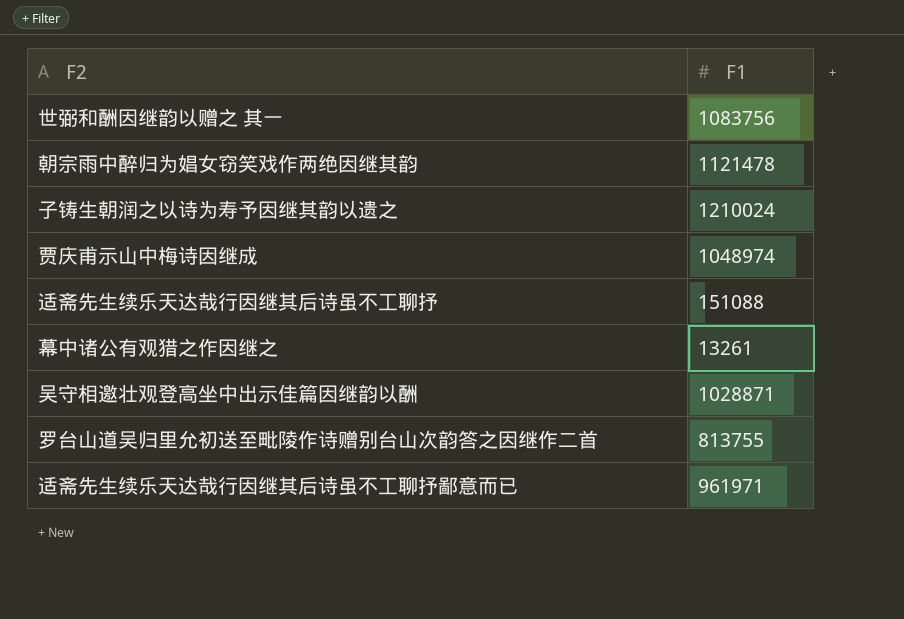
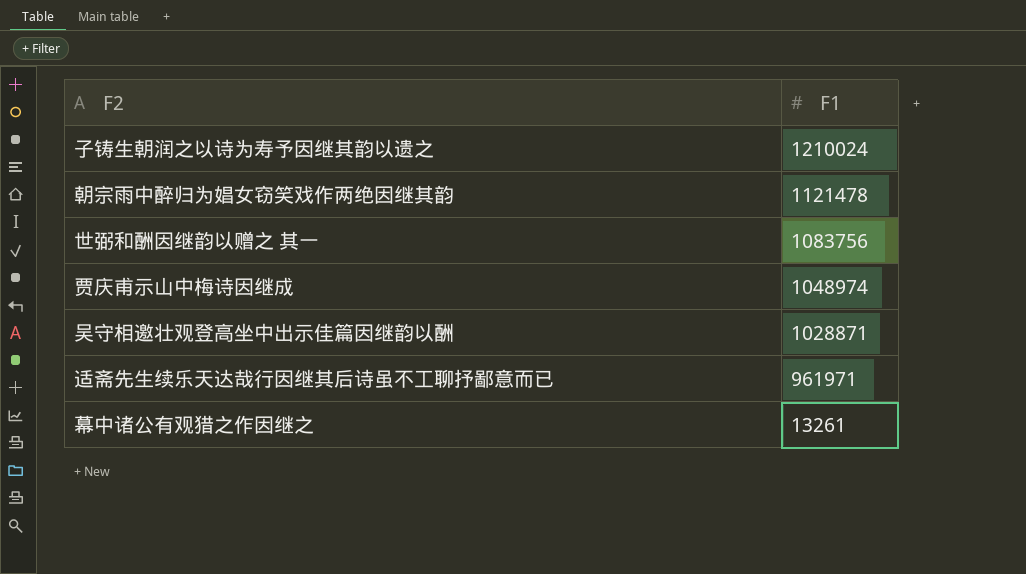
row order: none -> F1 descending
row 适斋先生续乐天达哉行因继其后诗虽不工聊抒: 151088 -> none
row 罗台山道吴归里允初送至毗陵作诗赠别台山次韵答之因继作二首: 813755 -> none

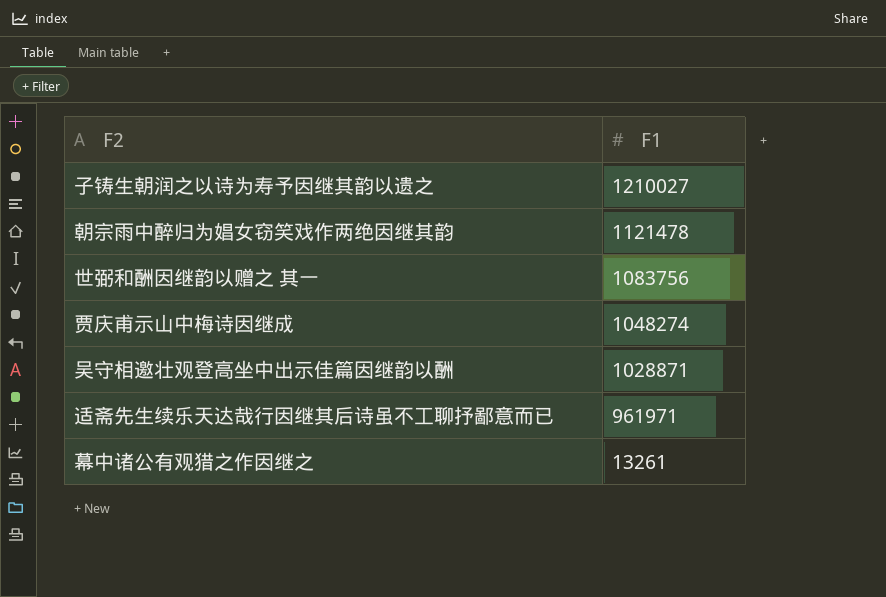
子铸生朝润之以诗为寿予因继其韵以遗之 | F1: 1210024 -> 1210027
贾庆甫示山中梅诗因继成 | F1: 1048974 -> 1048274

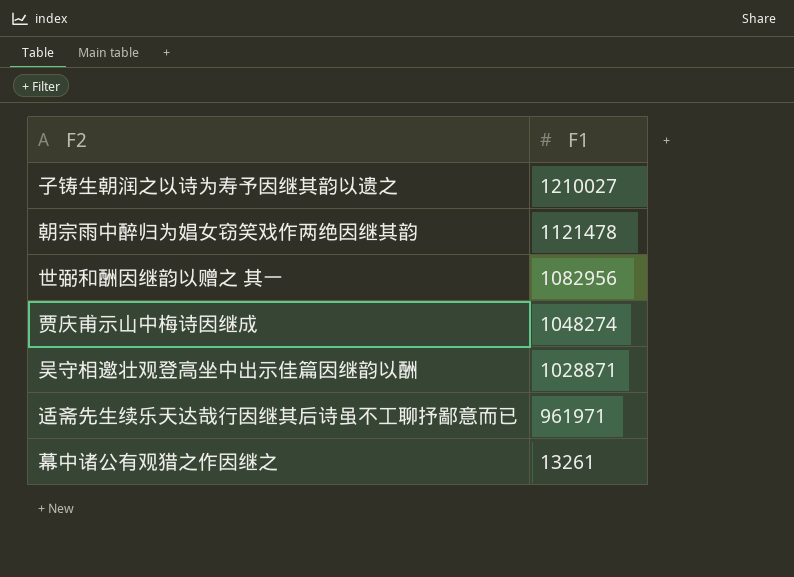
世弼和酬因继韵以赠之 其一 | F1: 1083756 -> 1082956

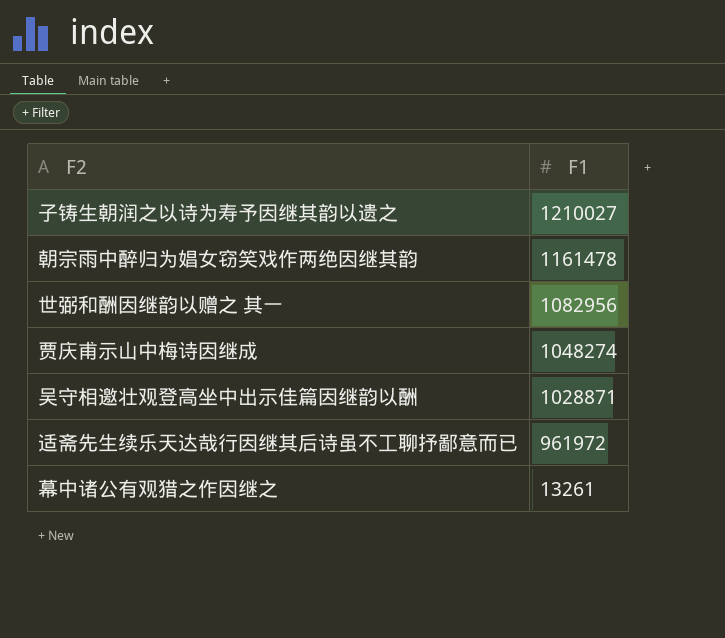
朝宗雨中醉归为娼女窃笑戏作两绝因继其韵 | F1: 1121478 -> 1161478
适斋先生续乐天达哉行因继其后诗虽不工聊抒鄙意而已 | F1: 961971 -> 961972

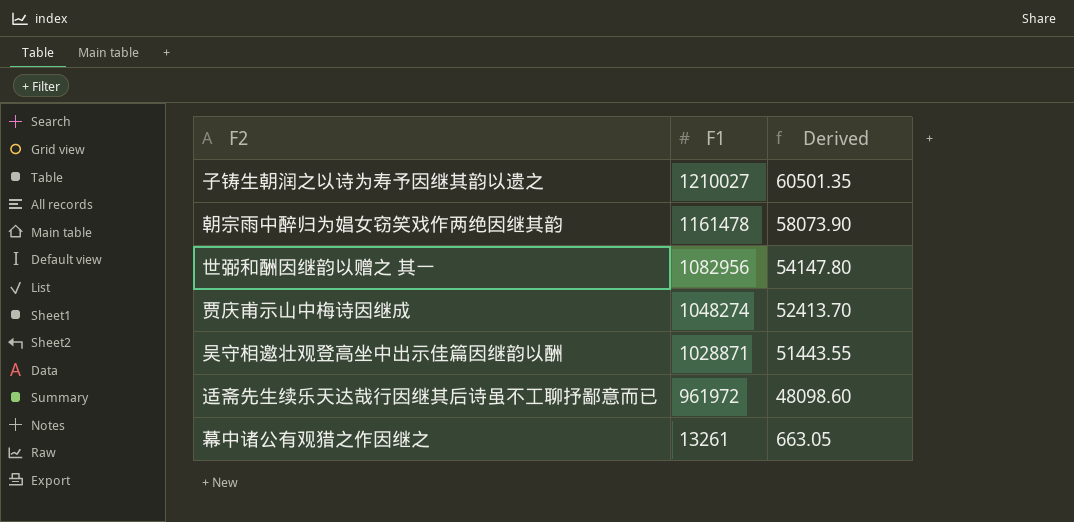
column Derived | formula: none -> [F1] * 0.05

